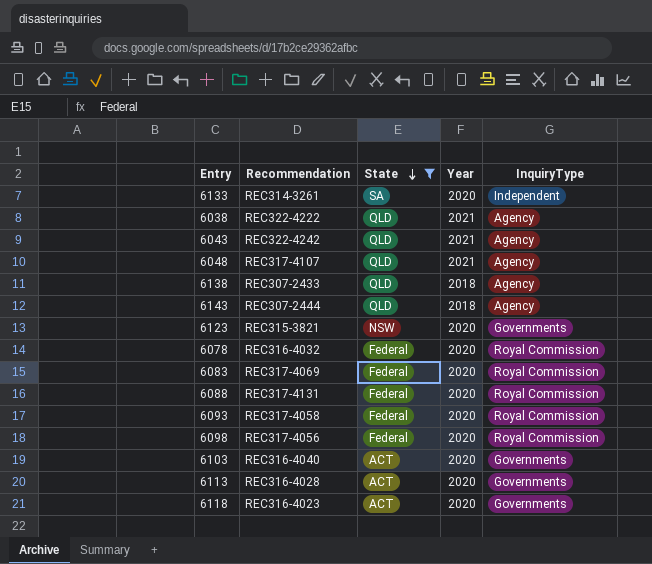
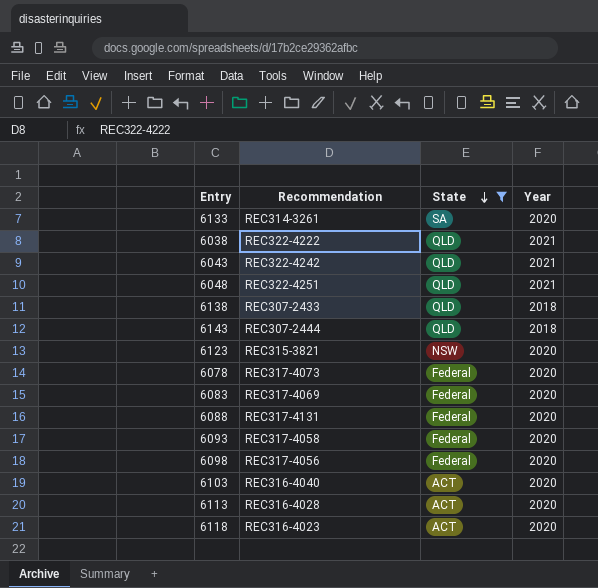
column InquiryType | position: 5 -> none
6048 | Recommendation: REC317-4107 -> REC322-4251
6078 | Recommendation: REC316-4032 -> REC317-4073

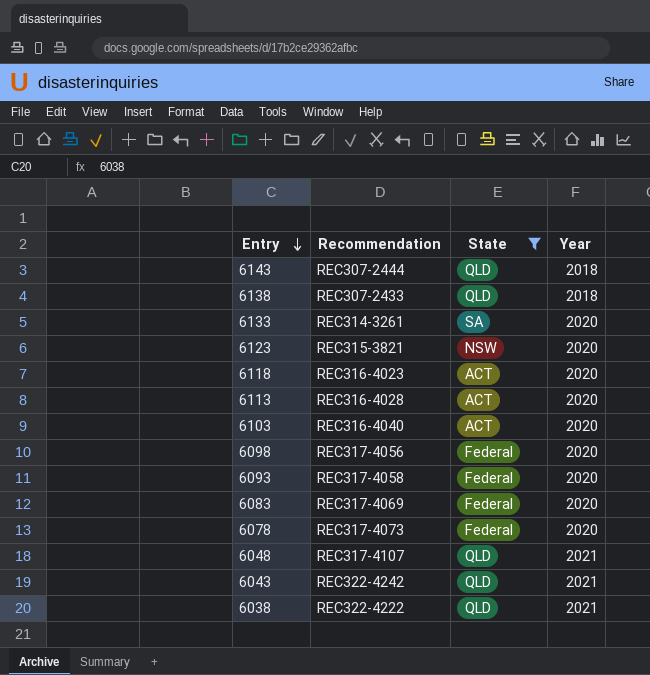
row order: State descending -> Entry descending
row 6088: REC317-4131 | Federal | 2020 -> none
6048 | Recommendation: REC322-4251 -> REC317-4107

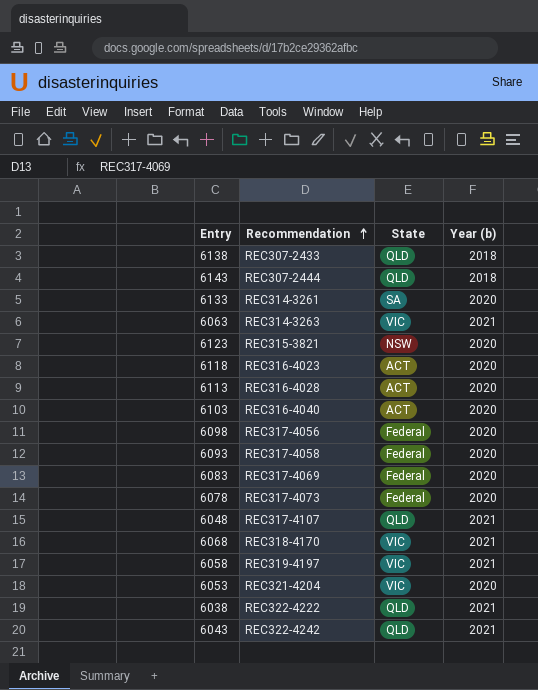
filter: State != VIC -> none
row order: Entry descending -> Recommendation ascending
column name: Year -> Year (b)

